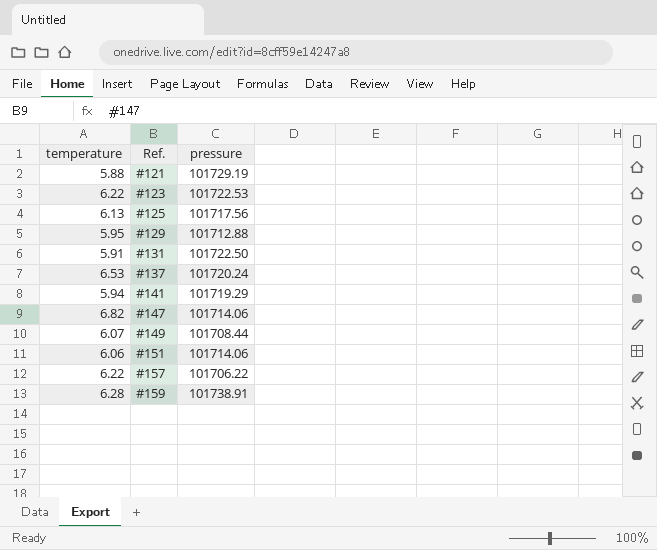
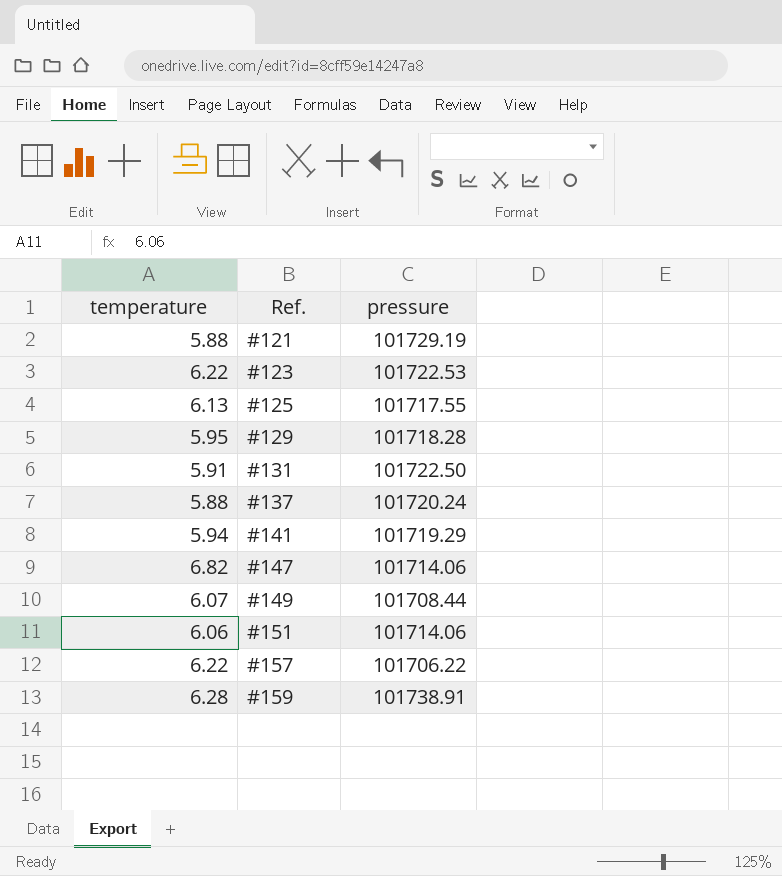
#125 | pressure: 101717.56 -> 101717.55
#129 | pressure: 101712.88 -> 101718.28
#137 | temperature: 6.53 -> 5.88

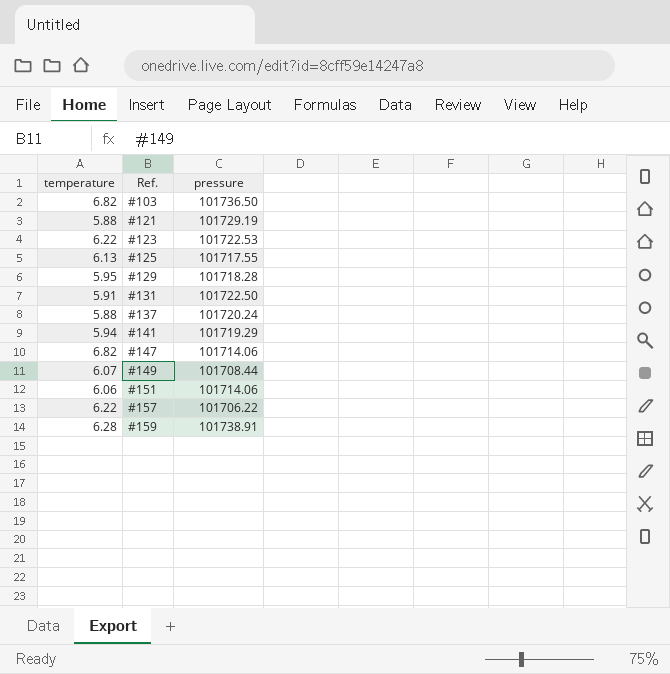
row #103: none -> 6.82 | 101736.50

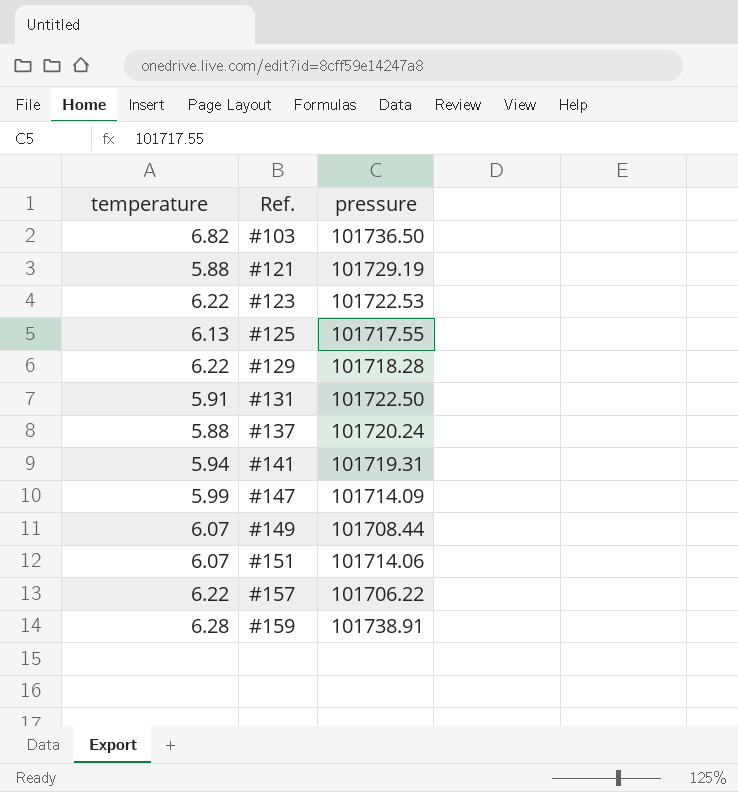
#129 | temperature: 5.95 -> 6.22
#141 | pressure: 101719.29 -> 101719.31
#147 | temperature: 6.82 -> 5.99
#147 | pressure: 101714.06 -> 101714.09
#151 | temperature: 6.06 -> 6.07

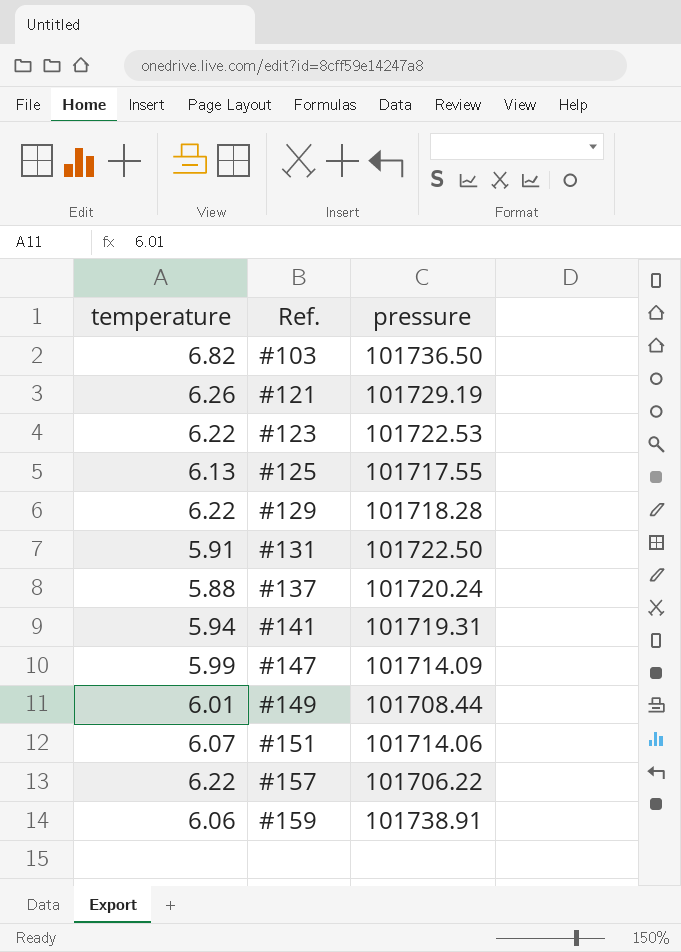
#121 | temperature: 5.88 -> 6.26
#149 | temperature: 6.07 -> 6.01
#159 | temperature: 6.28 -> 6.06

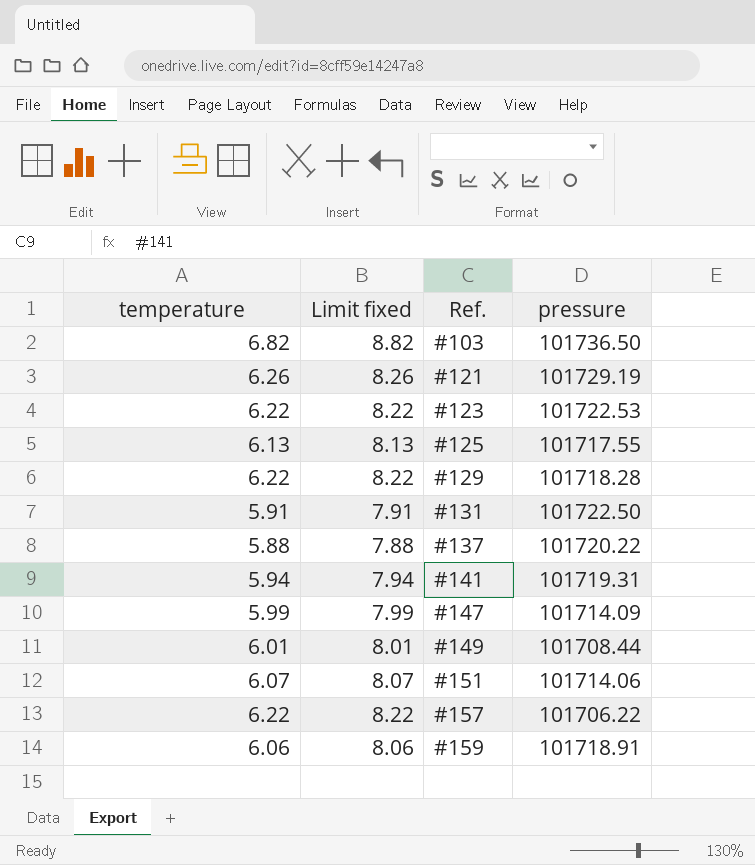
column Limit fixed | formula: none -> [temperature] + 2
#137 | pressure: 101720.24 -> 101720.22
#159 | pressure: 101738.91 -> 101718.91

